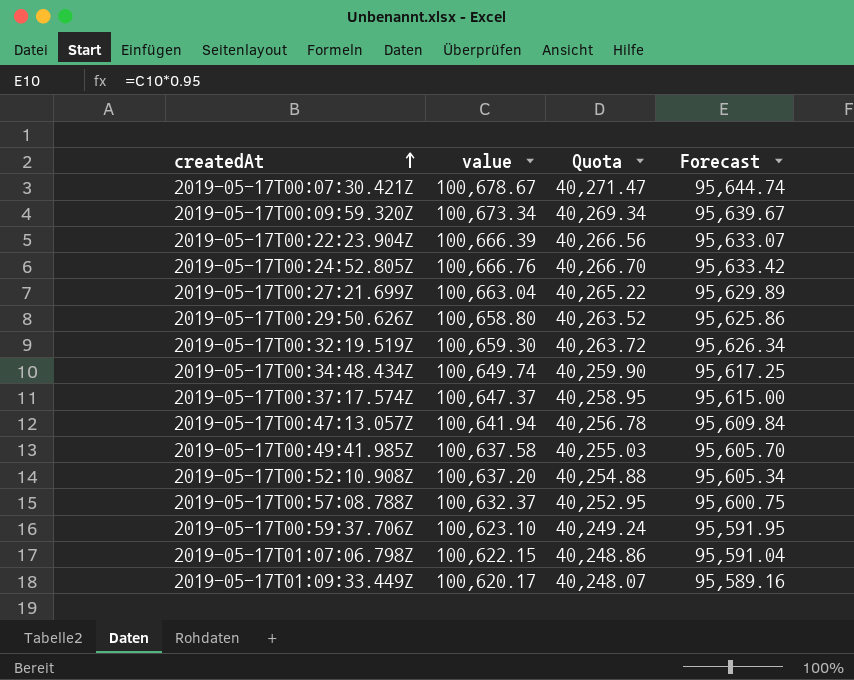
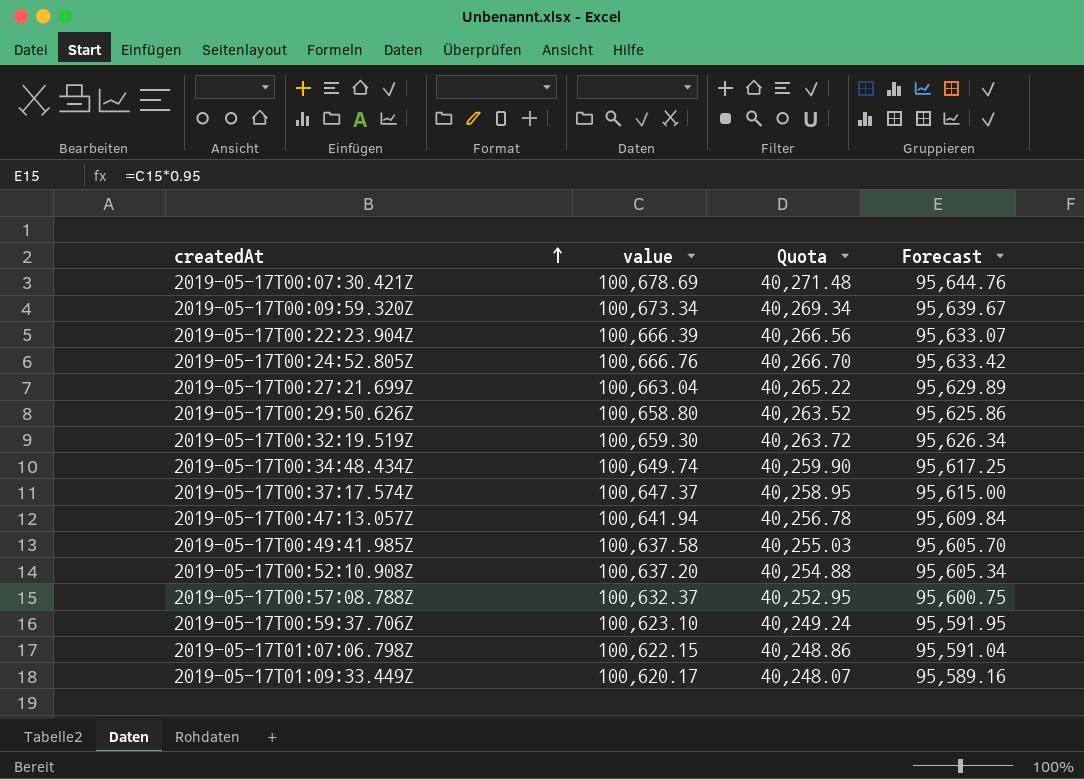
2019-05-17T00:07:30.421Z | value: 100,678.67 -> 100,678.69
2019-05-17T00:07:30.421Z | Quota: 40,271.47 -> 40,271.48
2019-05-17T00:07:30.421Z | Forecast: 95,644.74 -> 95,644.76

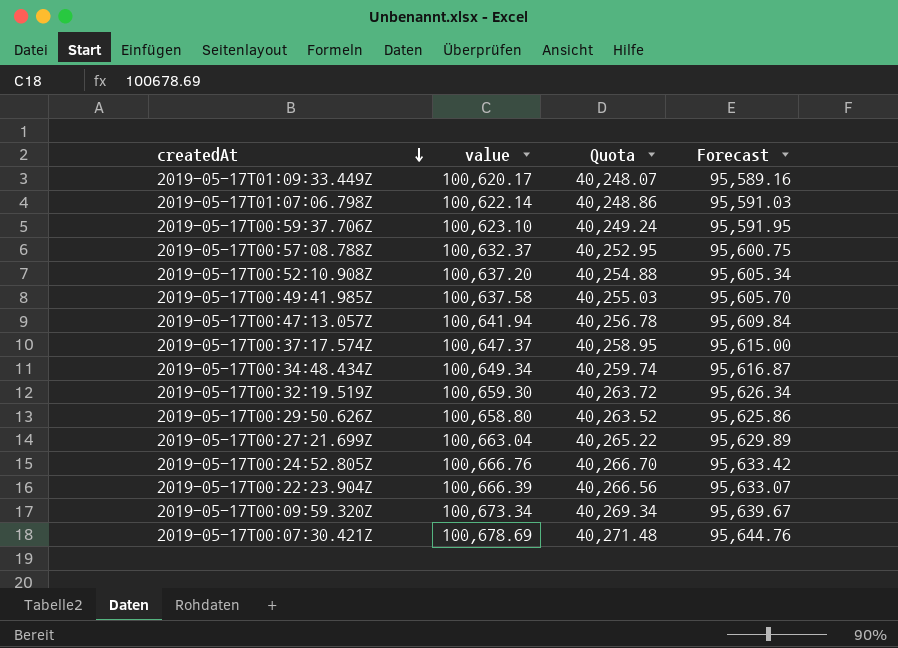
row order: createdAt ascending -> createdAt descending
2019-05-17T01:07:06.798Z | value: 100,622.15 -> 100,622.14
2019-05-17T01:07:06.798Z | Forecast: 95,591.04 -> 95,591.03
2019-05-17T00:34:48.434Z | value: 100,649.74 -> 100,649.34
2019-05-17T00:34:48.434Z | Quota: 40,259.90 -> 40,259.74
2019-05-17T00:34:48.434Z | Forecast: 95,617.25 -> 95,616.87

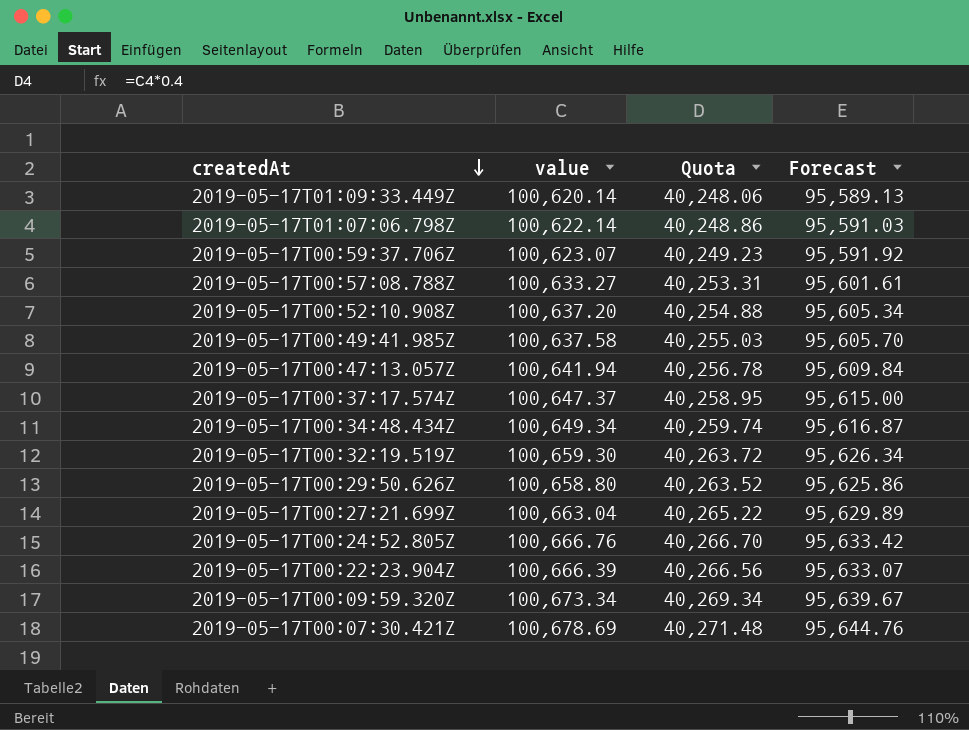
2019-05-17T01:09:33.449Z | value: 100,620.17 -> 100,620.14
2019-05-17T01:09:33.449Z | Quota: 40,248.07 -> 40,248.06
2019-05-17T01:09:33.449Z | Forecast: 95,589.16 -> 95,589.13
2019-05-17T00:59:37.706Z | value: 100,623.10 -> 100,623.07
2019-05-17T00:59:37.706Z | Quota: 40,249.24 -> 40,249.23
2019-05-17T00:59:37.706Z | Forecast: 95,591.95 -> 95,591.92
2019-05-17T00:57:08.788Z | value: 100,632.37 -> 100,633.27
2019-05-17T00:57:08.788Z | Quota: 40,252.95 -> 40,253.31
2019-05-17T00:57:08.788Z | Forecast: 95,600.75 -> 95,601.61

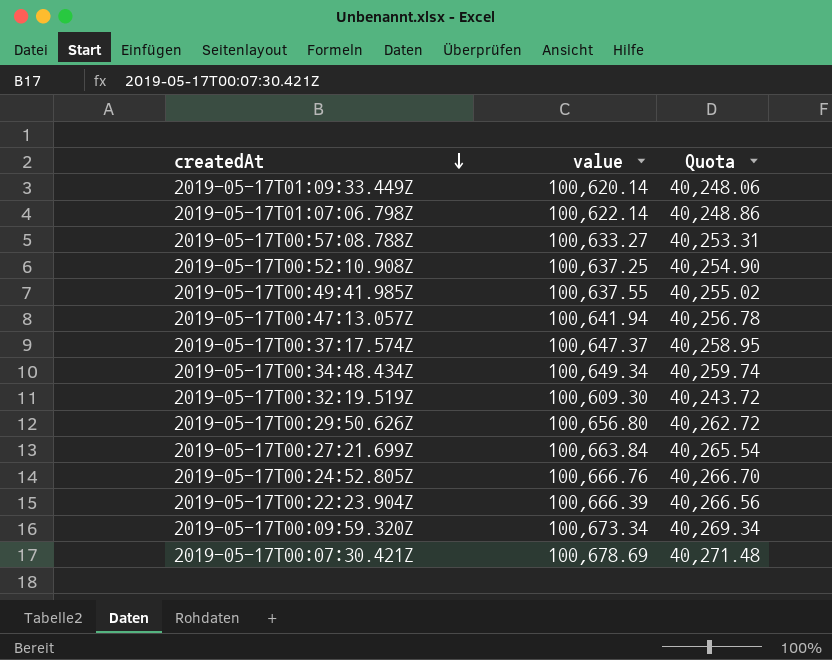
column Forecast | formula: [value] * 0.95 -> none
row 2019-05-17T00:59:37.706Z: 100,623.07 | 40,249.23 | 95,591.92 -> none
2019-05-17T00:52:10.908Z | value: 100,637.20 -> 100,637.25
2019-05-17T00:52:10.908Z | Quota: 40,254.88 -> 40,254.90
2019-05-17T00:49:41.985Z | value: 100,637.58 -> 100,637.55
2019-05-17T00:49:41.985Z | Quota: 40,255.03 -> 40,255.02
2019-05-17T00:32:19.519Z | value: 100,659.30 -> 100,609.30
2019-05-17T00:32:19.519Z | Quota: 40,263.72 -> 40,243.72
2019-05-17T00:29:50.626Z | value: 100,658.80 -> 100,656.80
2019-05-17T00:29:50.626Z | Quota: 40,263.52 -> 40,262.72
2019-05-17T00:27:21.699Z | value: 100,663.04 -> 100,663.84
2019-05-17T00:27:21.699Z | Quota: 40,265.22 -> 40,265.54

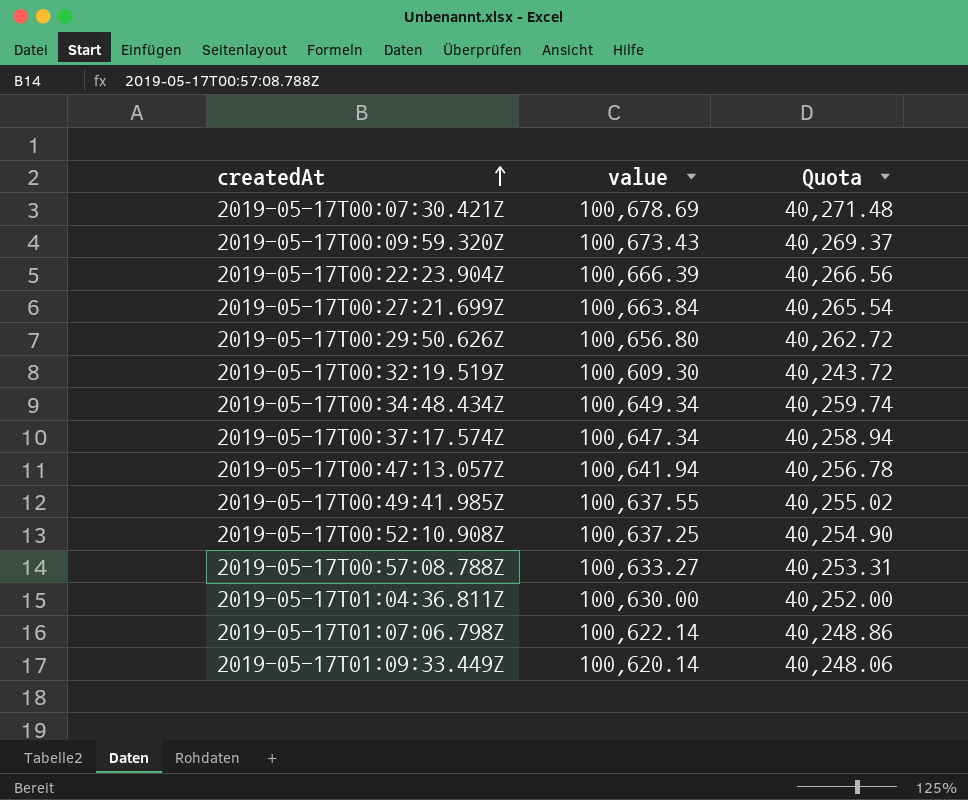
row order: createdAt descending -> createdAt ascending
row 2019-05-17T00:24:52.805Z: 100,666.76 | 40,266.70 -> none
2019-05-17T00:09:59.320Z | value: 100,673.34 -> 100,673.43
2019-05-17T00:09:59.320Z | Quota: 40,269.34 -> 40,269.37
2019-05-17T00:37:17.574Z | value: 100,647.37 -> 100,647.34
2019-05-17T00:37:17.574Z | Quota: 40,258.95 -> 40,258.94
row 2019-05-17T01:04:36.811Z: none -> 100,630.00 | 40,252.00

